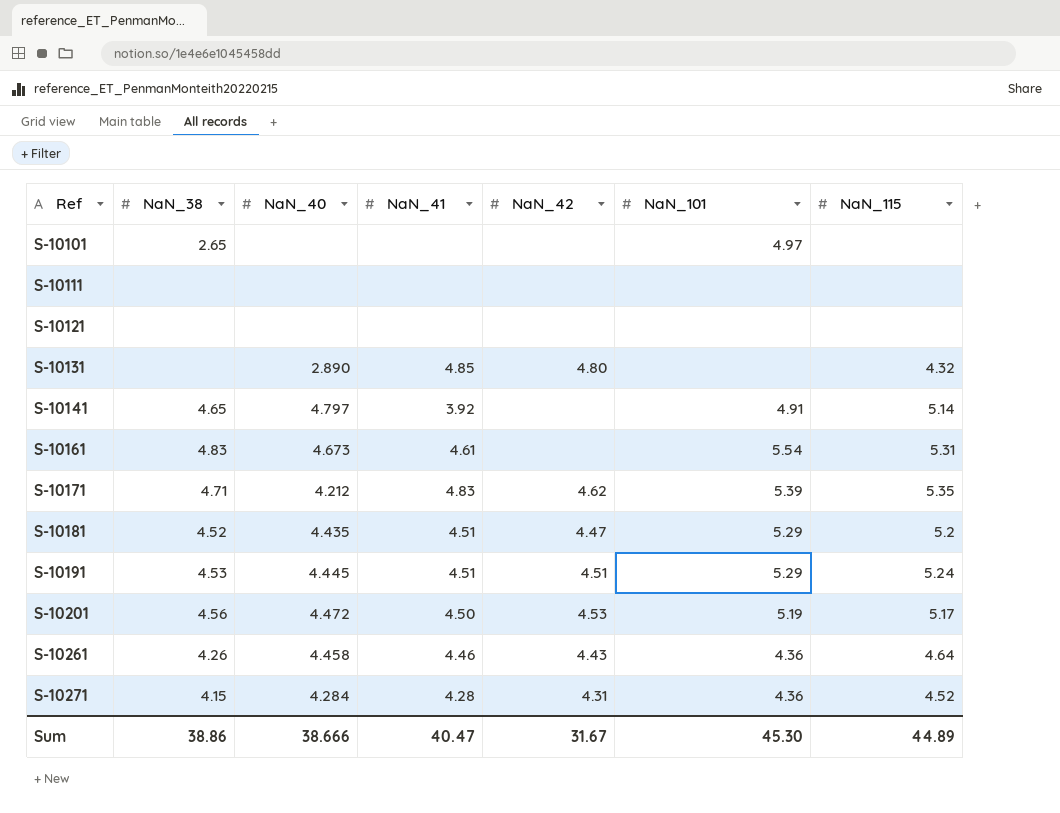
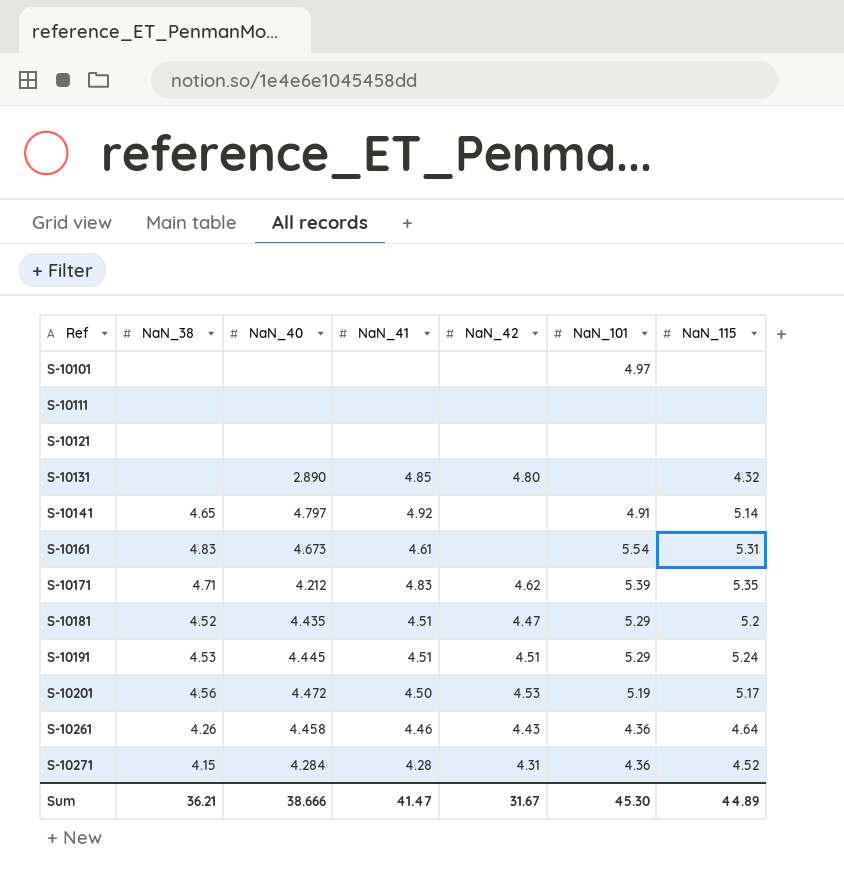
S-10101 | NaN_38: 2.65 -> none
S-10141 | NaN_41: 3.92 -> 4.92
Sum | NaN_38: 38.86 -> 36.21
Sum | NaN_41: 40.47 -> 41.47

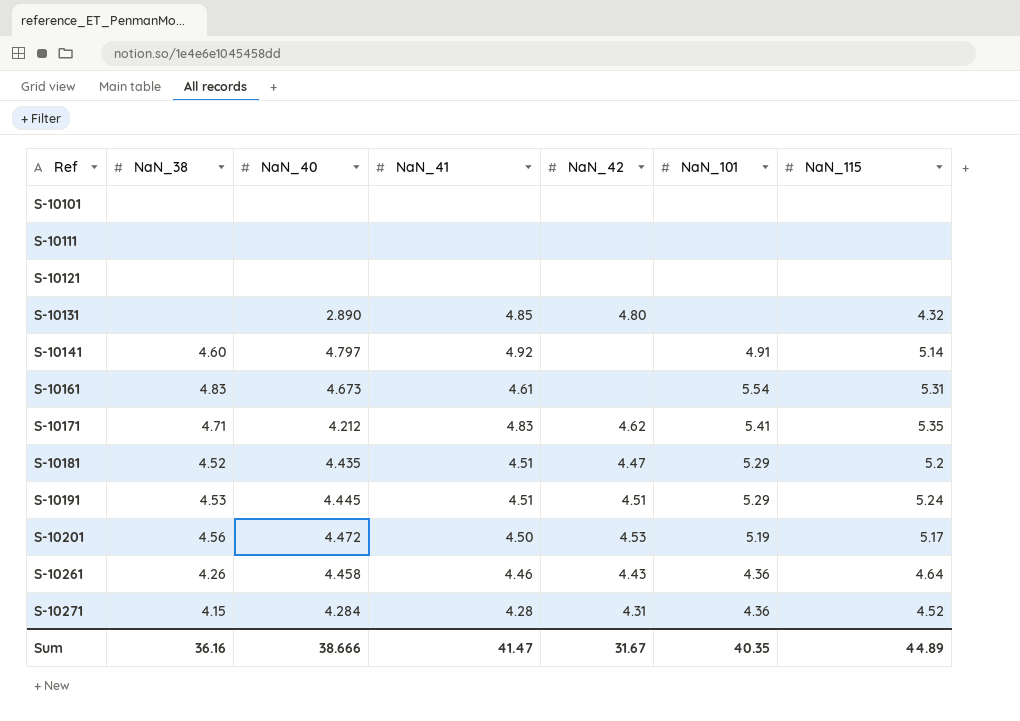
S-10101 | NaN_101: 4.97 -> none
S-10141 | NaN_38: 4.65 -> 4.60
S-10171 | NaN_101: 5.39 -> 5.41
Sum | NaN_38: 36.21 -> 36.16
Sum | NaN_101: 45.30 -> 40.35

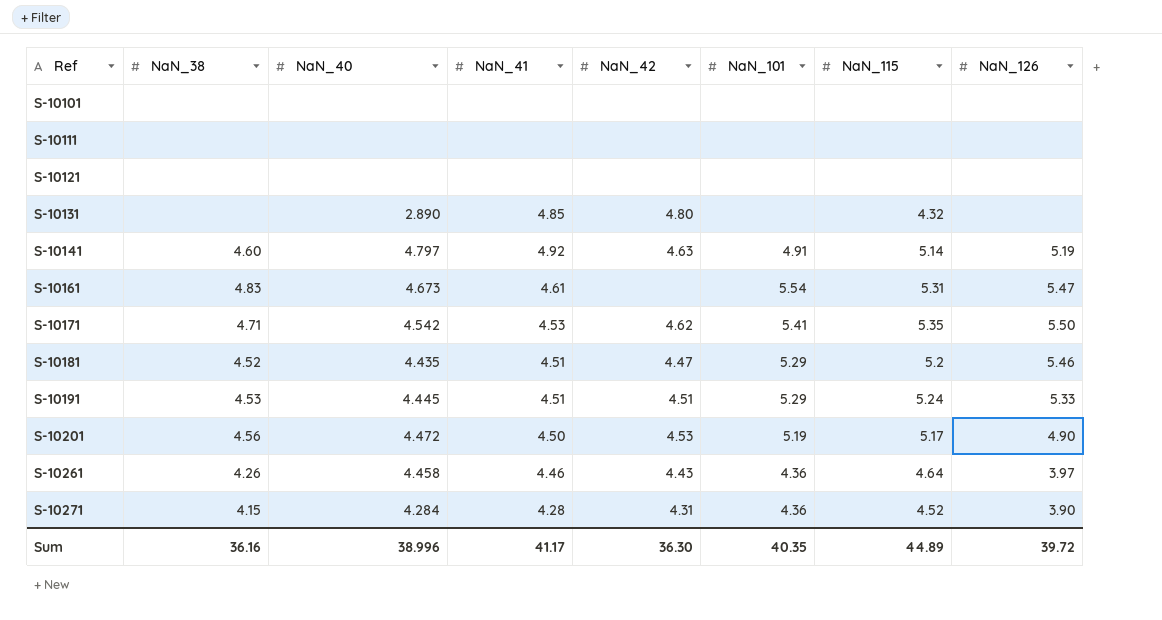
column NaN_126 | position: none -> 8
S-10141 | NaN_42: none -> 4.63
S-10171 | NaN_40: 4.212 -> 4.542
S-10171 | NaN_41: 4.83 -> 4.53
Sum | NaN_40: 38.666 -> 38.996
Sum | NaN_41: 41.47 -> 41.17
Sum | NaN_42: 31.67 -> 36.30

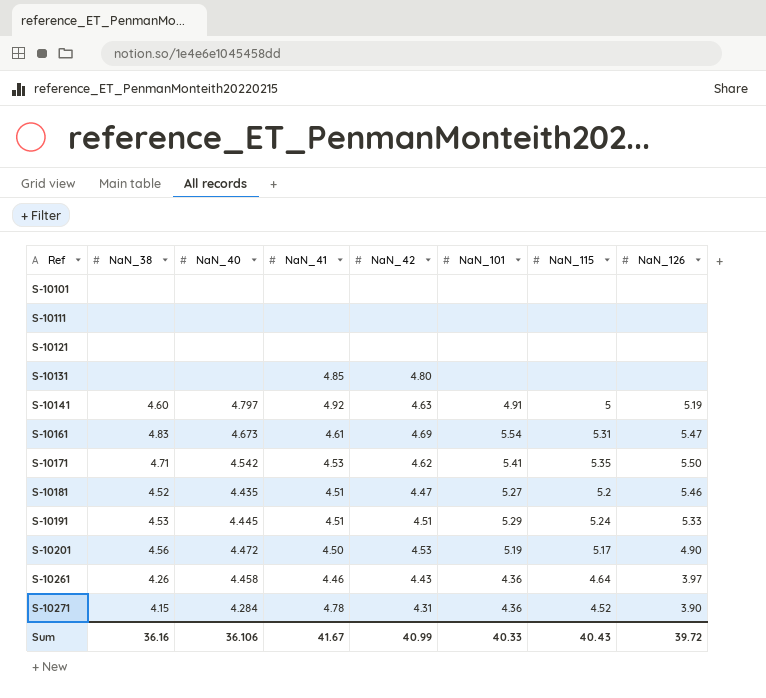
S-10131 | NaN_40: 2.890 -> none
S-10131 | NaN_115: 4.32 -> none
S-10141 | NaN_115: 5.14 -> 5
S-10161 | NaN_42: none -> 4.69
S-10181 | NaN_101: 5.29 -> 5.27
S-10271 | NaN_41: 4.28 -> 4.78
Sum | NaN_40: 38.996 -> 36.106
Sum | NaN_41: 41.17 -> 41.67
Sum | NaN_42: 36.30 -> 40.99
Sum | NaN_101: 40.35 -> 40.33
Sum | NaN_115: 44.89 -> 40.43

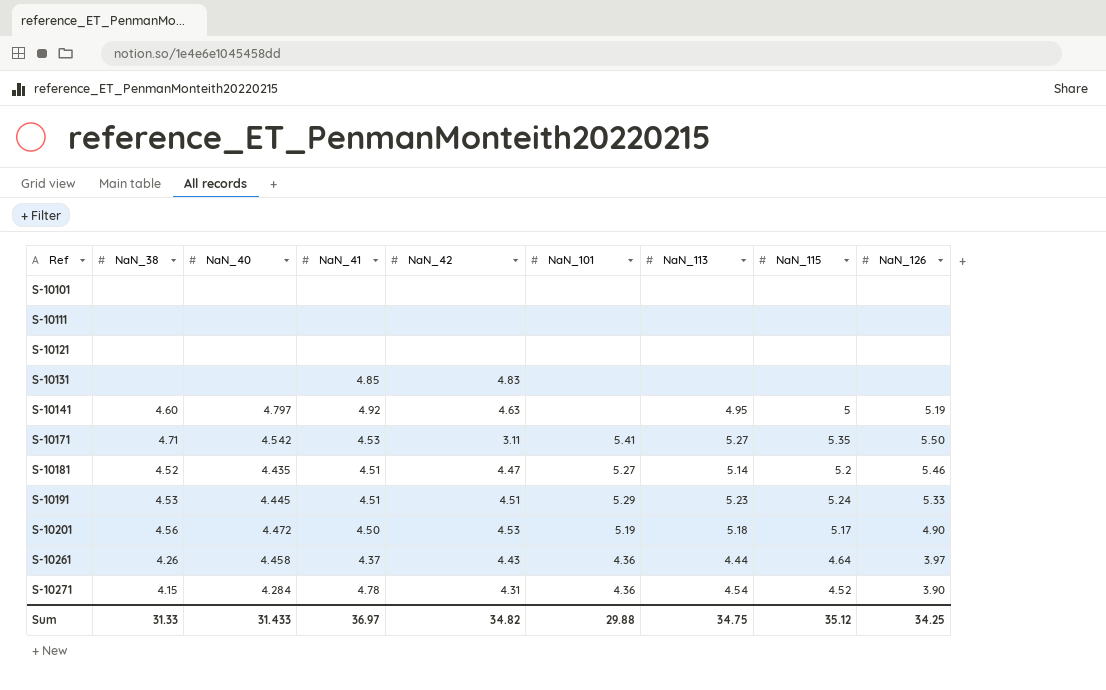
column NaN_113 | position: none -> 7
row S-10161: 4.83 | 4.673 | 4.61 | 4.69 | 5.54 | 5.31 | 5.47 -> none
S-10131 | NaN_42: 4.80 -> 4.83
S-10141 | NaN_101: 4.91 -> none
S-10171 | NaN_42: 4.62 -> 3.11
S-10261 | NaN_41: 4.46 -> 4.37
Sum | NaN_38: 36.16 -> 31.33
Sum | NaN_40: 36.106 -> 31.433
Sum | NaN_41: 41.67 -> 36.97
Sum | NaN_42: 40.99 -> 34.82
Sum | NaN_101: 40.33 -> 29.88
Sum | NaN_115: 40.43 -> 35.12
Sum | NaN_126: 39.72 -> 34.25

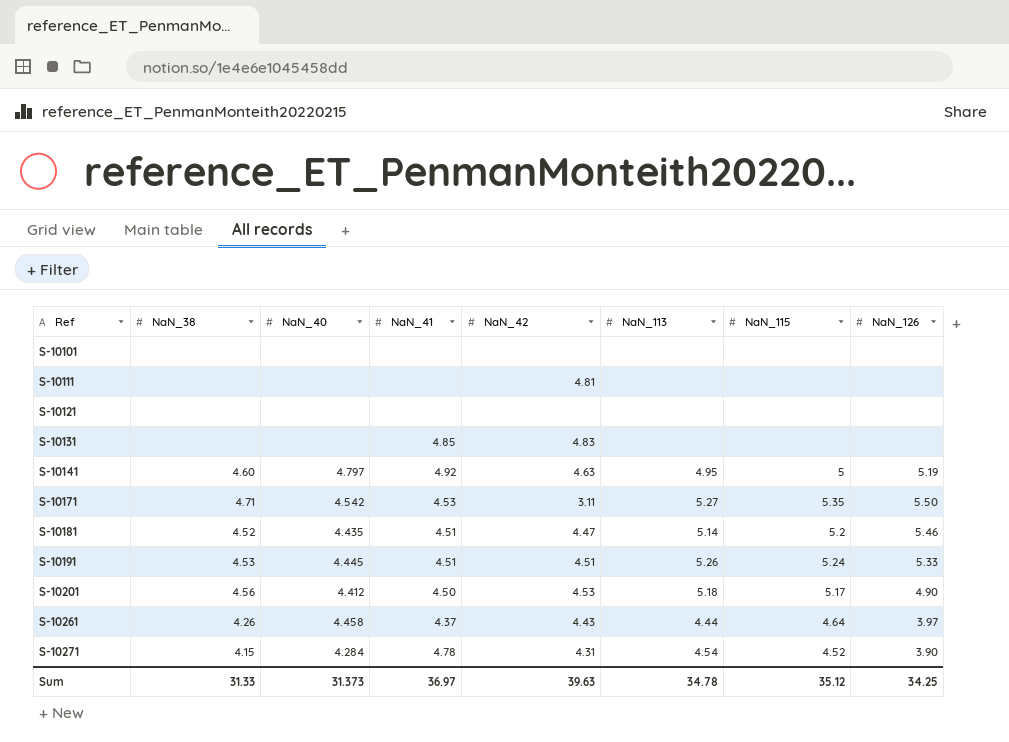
column NaN_101 | position: 6 -> none
S-10111 | NaN_42: none -> 4.81
S-10191 | NaN_113: 5.23 -> 5.26
S-10201 | NaN_40: 4.472 -> 4.412
Sum | NaN_40: 31.433 -> 31.373
Sum | NaN_42: 34.82 -> 39.63
Sum | NaN_113: 34.75 -> 34.78

